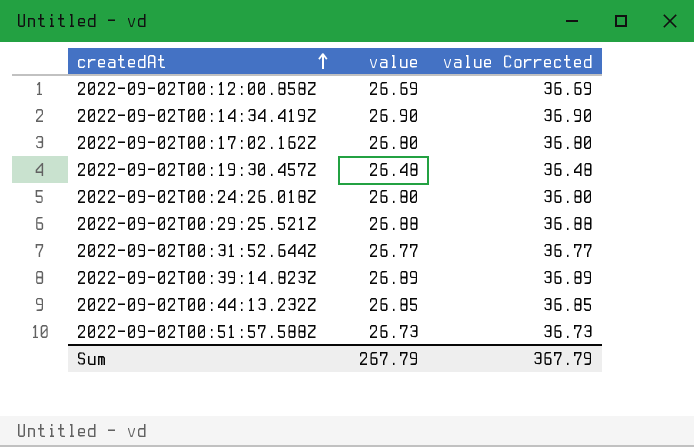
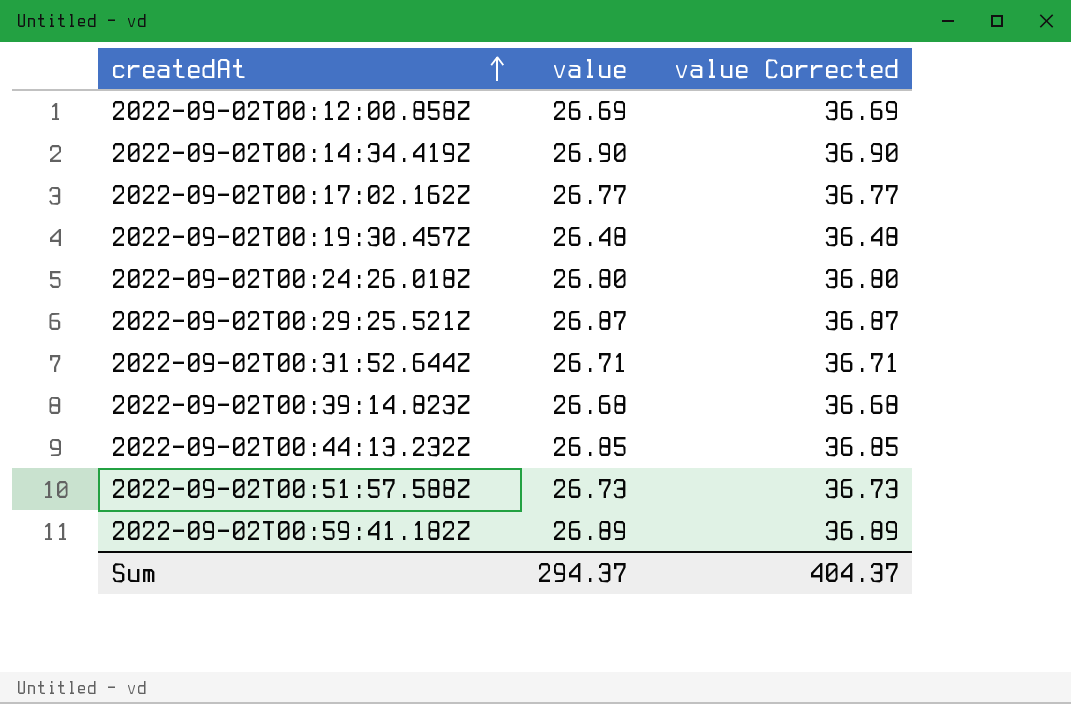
2022-09-02T00:17:02.162Z | value: 26.80 -> 26.77
2022-09-02T00:17:02.162Z | value Corrected: 36.80 -> 36.77
2022-09-02T00:29:25.521Z | value: 26.88 -> 26.87
2022-09-02T00:29:25.521Z | value Corrected: 36.88 -> 36.87
2022-09-02T00:31:52.644Z | value: 26.77 -> 26.71
2022-09-02T00:31:52.644Z | value Corrected: 36.77 -> 36.71
2022-09-02T00:39:14.823Z | value: 26.89 -> 26.68
2022-09-02T00:39:14.823Z | value Corrected: 36.89 -> 36.68
row 2022-09-02T00:59:41.182Z: none -> 26.89 | 36.89
Sum | value: 267.79 -> 294.37
Sum | value Corrected: 367.79 -> 404.37

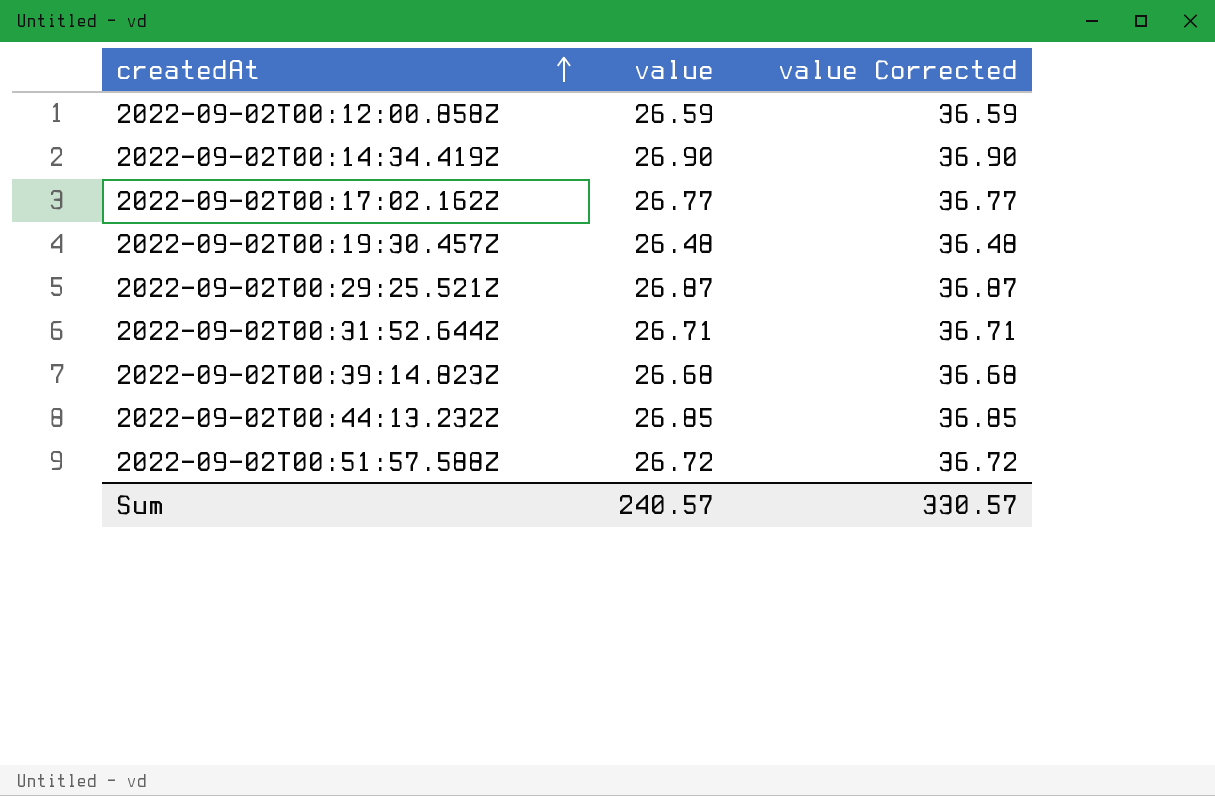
row 2022-09-02T00:24:26.018Z: 26.80 | 36.80 -> none
row 2022-09-02T00:59:41.182Z: 26.89 | 36.89 -> none
2022-09-02T00:12:00.858Z | value: 26.69 -> 26.59
2022-09-02T00:12:00.858Z | value Corrected: 36.69 -> 36.59
2022-09-02T00:51:57.588Z | value: 26.73 -> 26.72
2022-09-02T00:51:57.588Z | value Corrected: 36.73 -> 36.72
Sum | value: 294.37 -> 240.57
Sum | value Corrected: 404.37 -> 330.57

